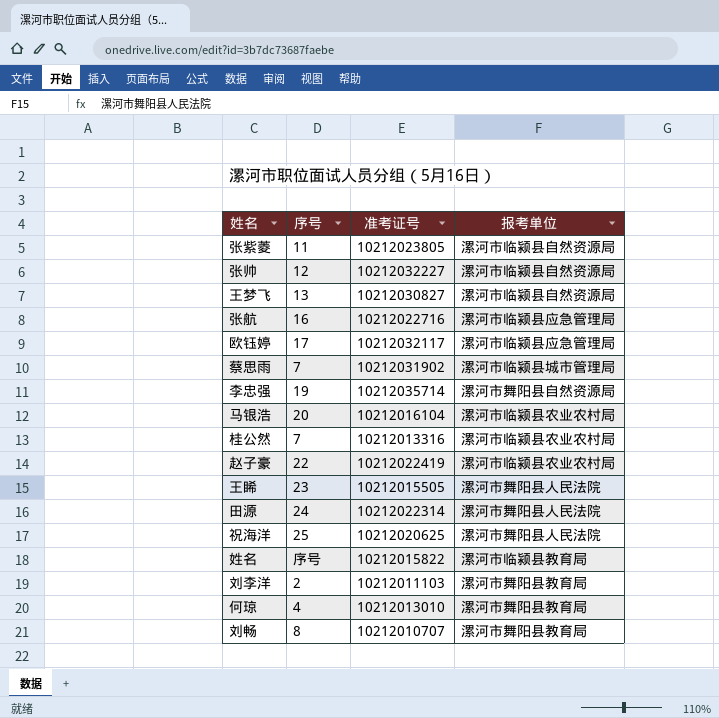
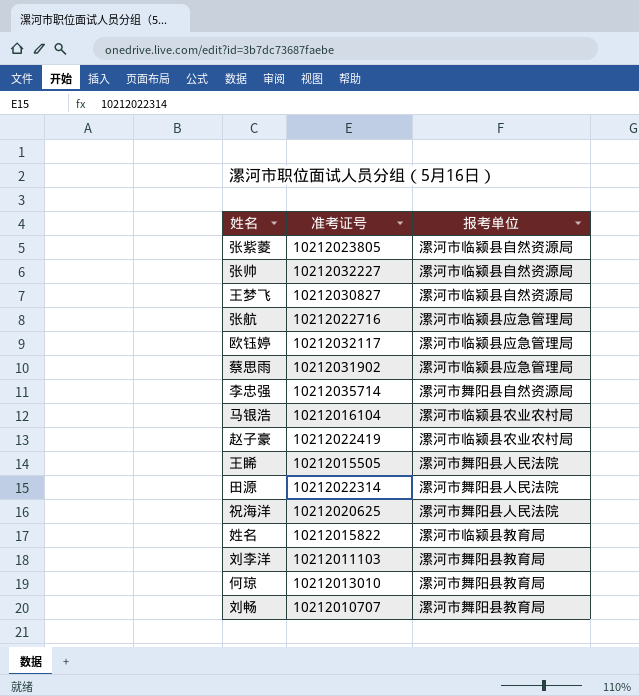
column 序号 | position: 2 -> none
row 桂公然: 7 | 10212013316 | 漯河市临颍县农业农村局 -> none
蔡思雨 | 报考单位: 漯河市临颍县城市管理局 -> 漯河市临颍县应急管理局

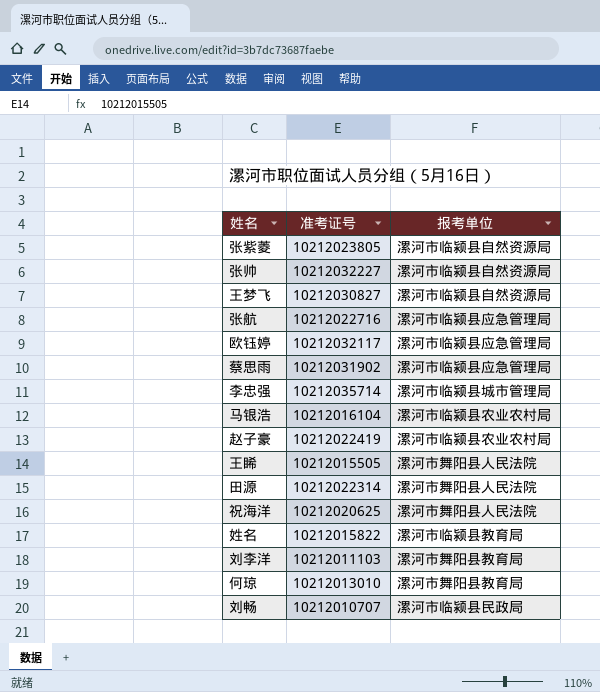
李忠强 | 报考单位: 漯河市舞阳县自然资源局 -> 漯河市临颍县城市管理局
刘畅 | 报考单位: 漯河市舞阳县教育局 -> 漯河市临颍县民政局

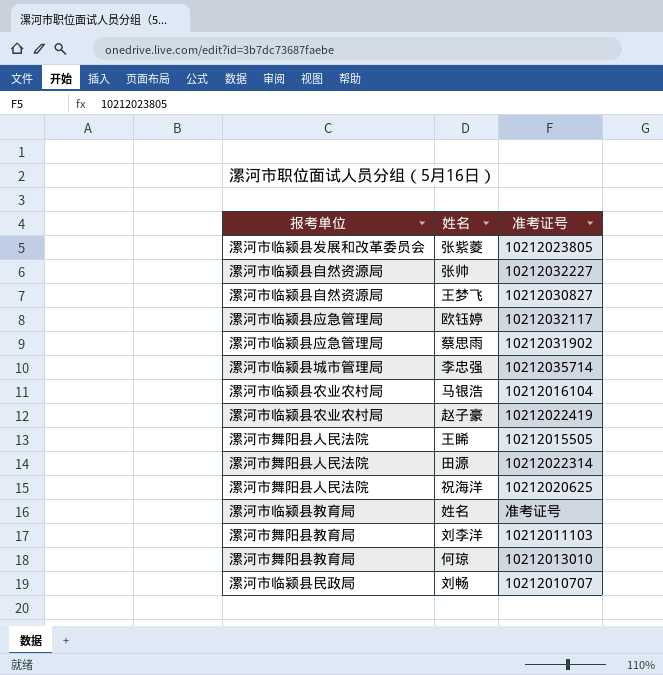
column 报考单位 | position: 3 -> 1
row 张航: 10212022716 | 漯河市临颍县应急管理局 -> none
张紫菱 | 报考单位: 漯河市临颍县自然资源局 -> 漯河市临颍县发展和改革委员会
姓名 | 准考证号: 10212015822 -> 准考证号

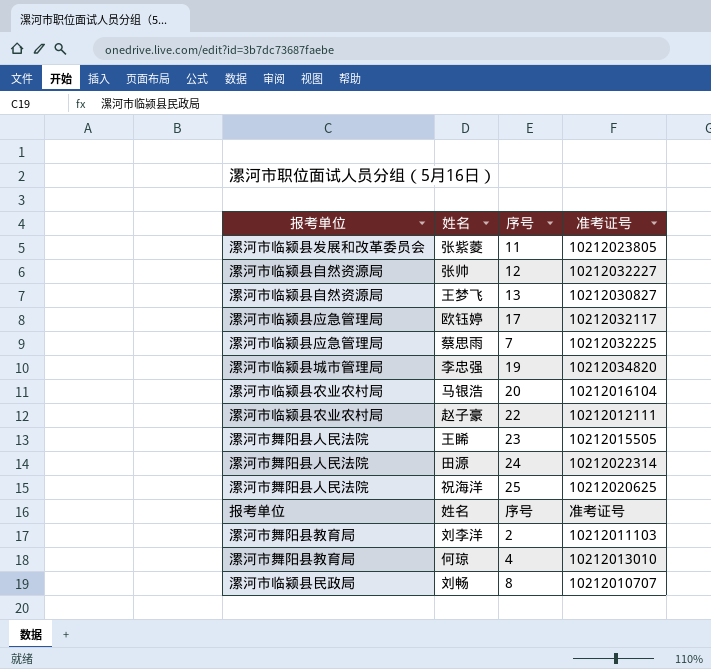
column 序号 | position: none -> 3
蔡思雨 | 准考证号: 10212031902 -> 10212032225
李忠强 | 准考证号: 10212035714 -> 10212034820
赵子豪 | 准考证号: 10212022419 -> 10212012111
姓名 | 报考单位: 漯河市临颍县教育局 -> 报考单位

